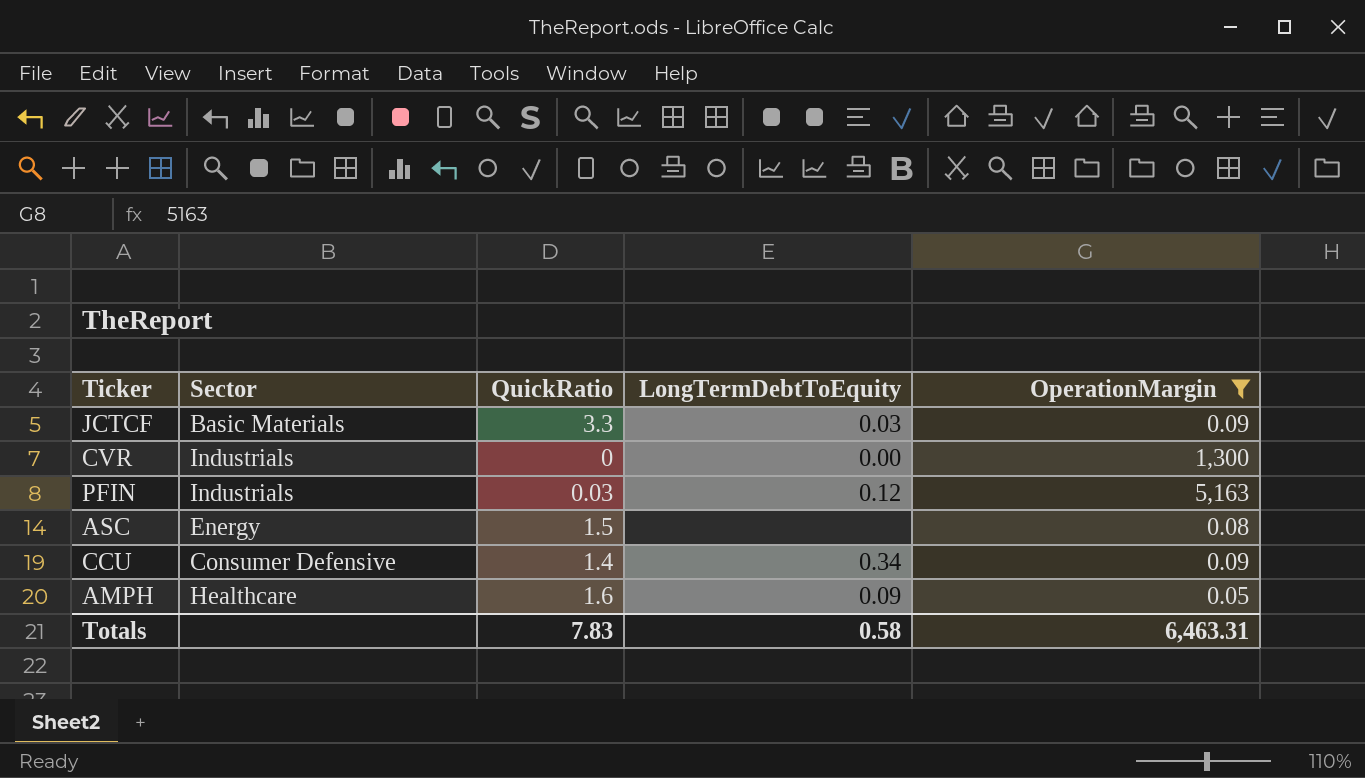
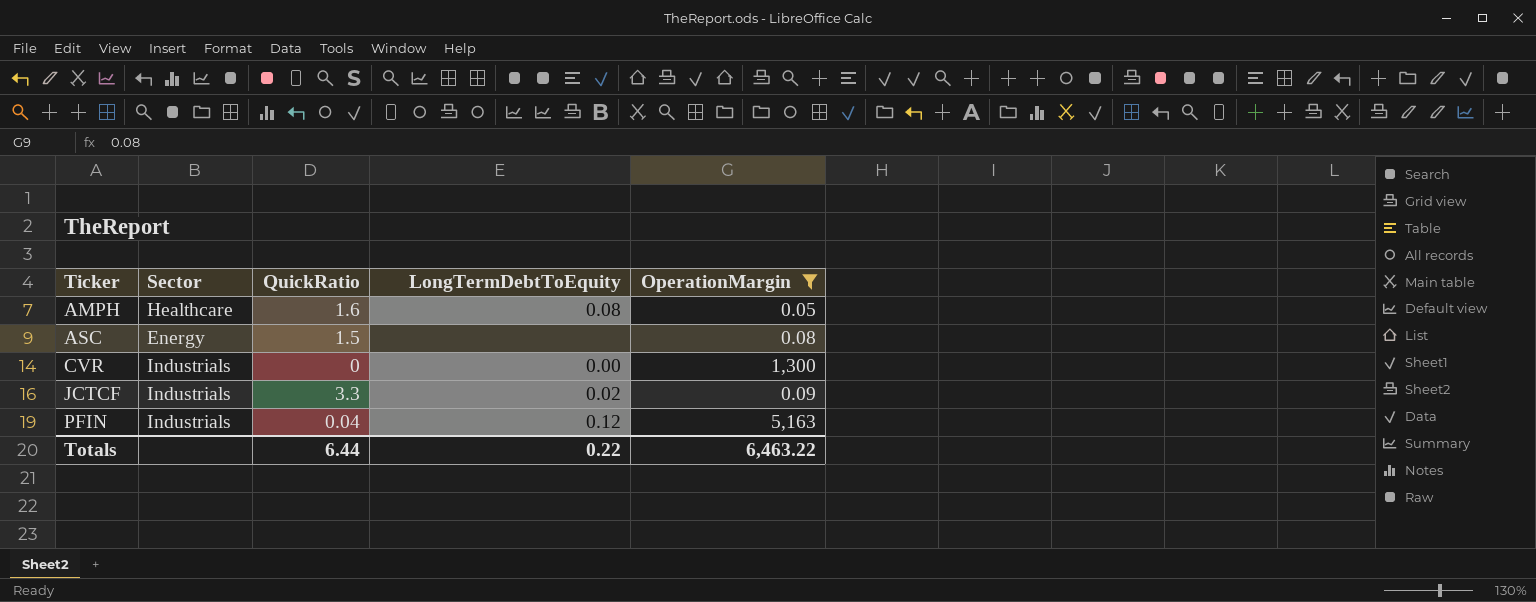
row order: none -> Ticker ascending
row CCU: Consumer Defensive | 1.4 | 0.34 | 0.09 -> none
AMPH | LongTermDebtToEquity: 0.09 -> 0.08
JCTCF | Sector: Basic Materials -> Industrials
JCTCF | LongTermDebtToEquity: 0.03 -> 0.02
PFIN | QuickRatio: 0.03 -> 0.04
Totals | QuickRatio: 7.83 -> 6.44
Totals | LongTermDebtToEquity: 0.58 -> 0.22
Totals | OperationMargin: 6,463.31 -> 6,463.22

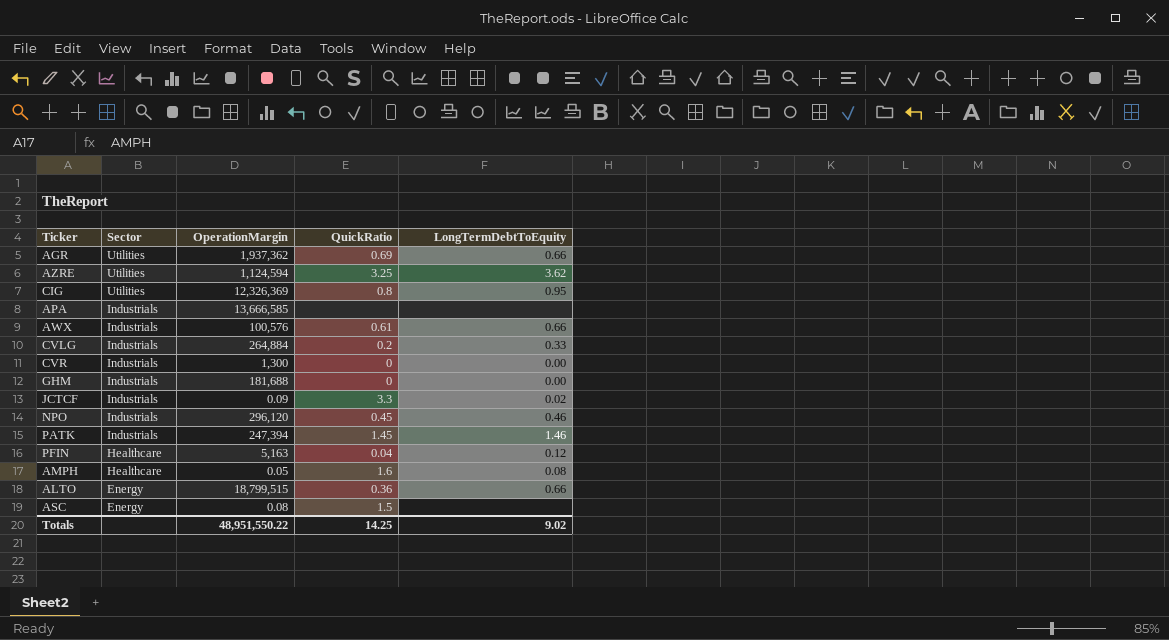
filter: OperationMargin <= 5,163 -> none
row order: Ticker ascending -> Sector descending
column OperationMargin | position: 5 -> 3
PFIN | Sector: Industrials -> Healthcare
Totals | OperationMargin: 6,463.22 -> 48,951,550.22
Totals | QuickRatio: 6.44 -> 14.25
Totals | LongTermDebtToEquity: 0.22 -> 9.02

